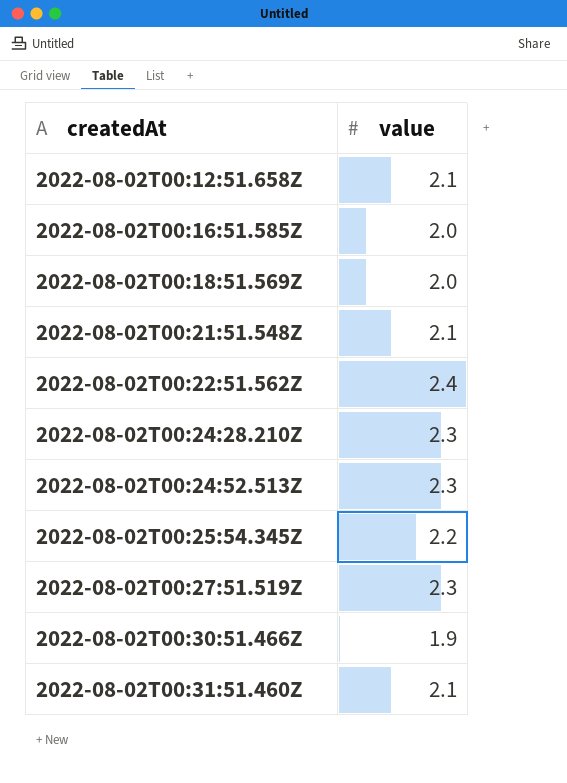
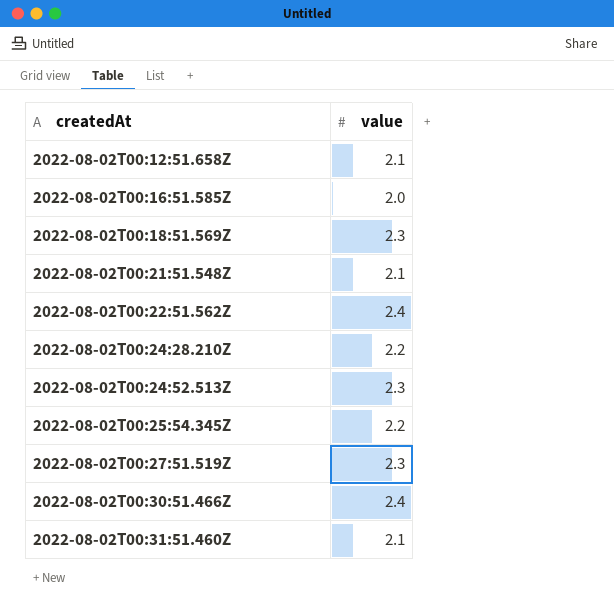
2022-08-02T00:18:51.569Z | value: 2.0 -> 2.3
2022-08-02T00:24:28.210Z | value: 2.3 -> 2.2
2022-08-02T00:30:51.466Z | value: 1.9 -> 2.4

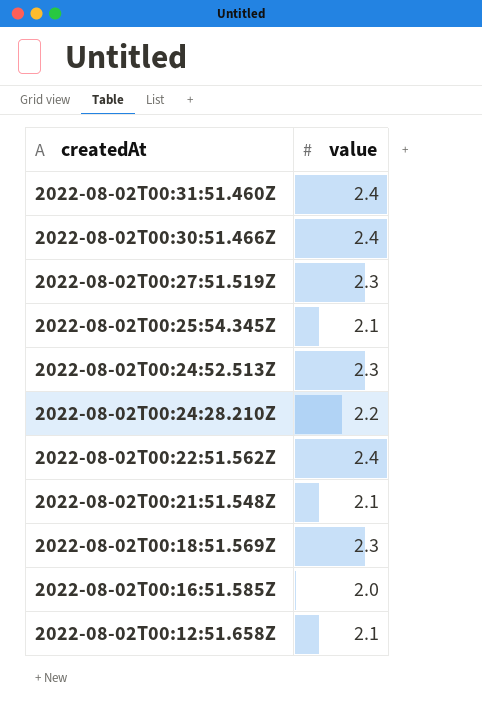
row order: createdAt ascending -> createdAt descending
2022-08-02T00:31:51.460Z | value: 2.1 -> 2.4
2022-08-02T00:25:54.345Z | value: 2.2 -> 2.1

